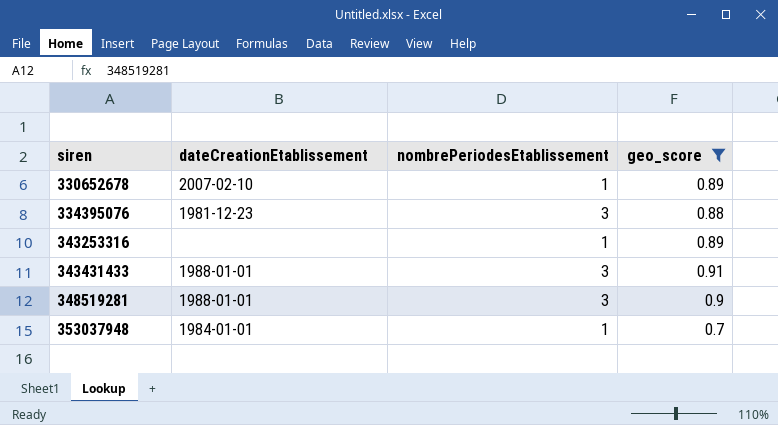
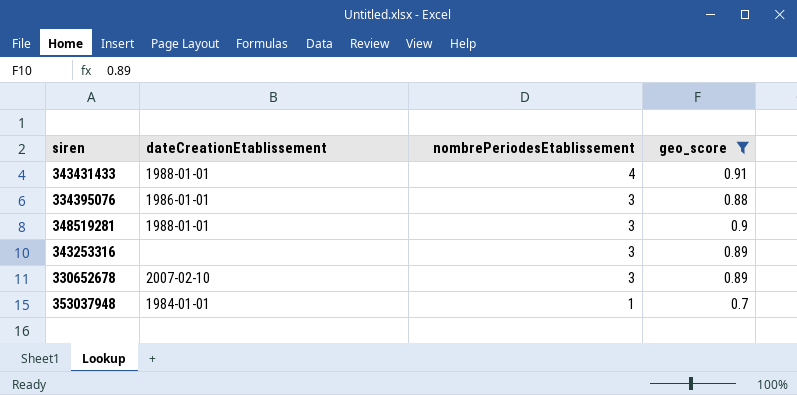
row order: siren ascending -> nombrePeriodesEtablissement descending
343431433 | nombrePeriodesEtablissement: 3 -> 4
334395076 | dateCreationEtablissement: 1981-12-23 -> 1986-01-01
343253316 | nombrePeriodesEtablissement: 1 -> 3
330652678 | nombrePeriodesEtablissement: 1 -> 3

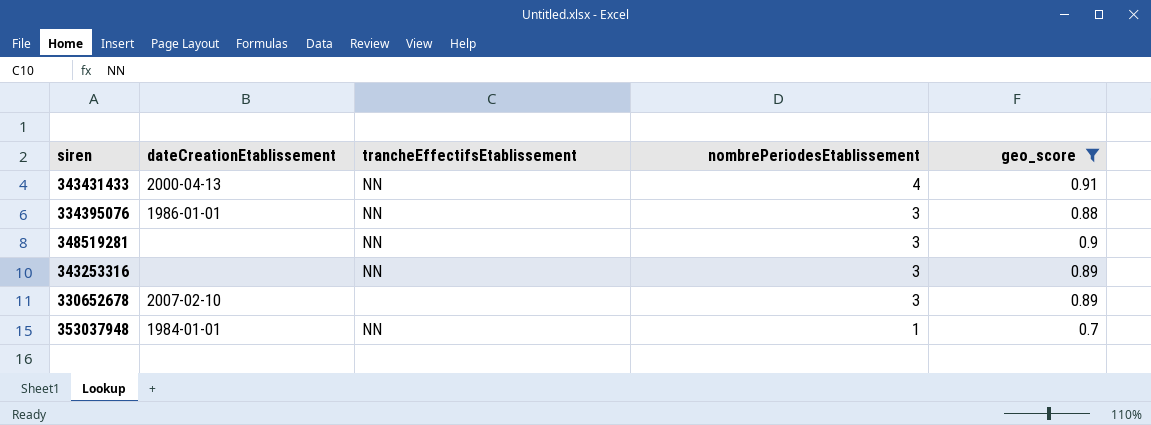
column trancheEffectifsEtablissement | position: none -> 3
343431433 | dateCreationEtablissement: 1988-01-01 -> 2000-04-13
348519281 | dateCreationEtablissement: 1988-01-01 -> none

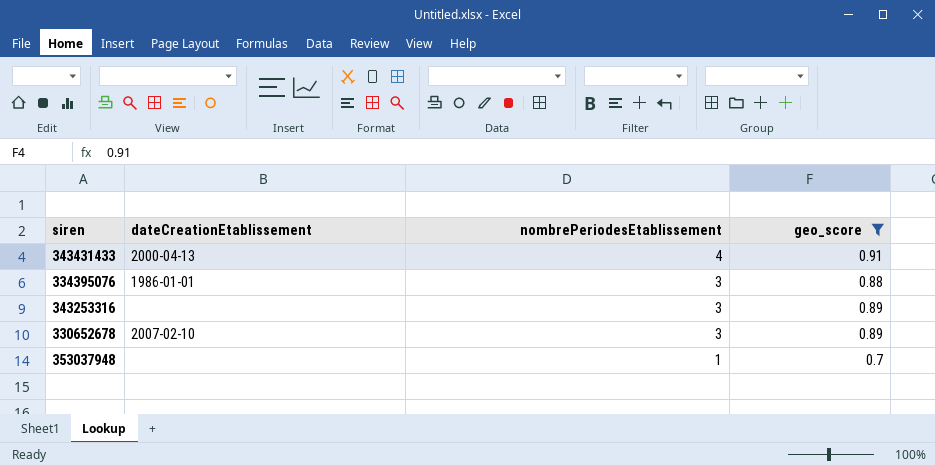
column trancheEffectifsEtablissement | position: 3 -> none
row 348519281: none | NN | 3 | 0.9 -> none
353037948 | dateCreationEtablissement: 1984-01-01 -> none

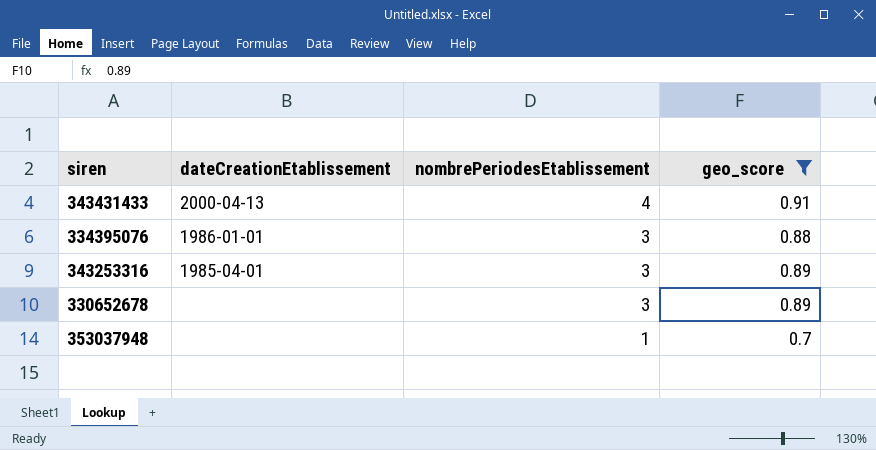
343253316 | dateCreationEtablissement: none -> 1985-04-01
330652678 | dateCreationEtablissement: 2007-02-10 -> none

